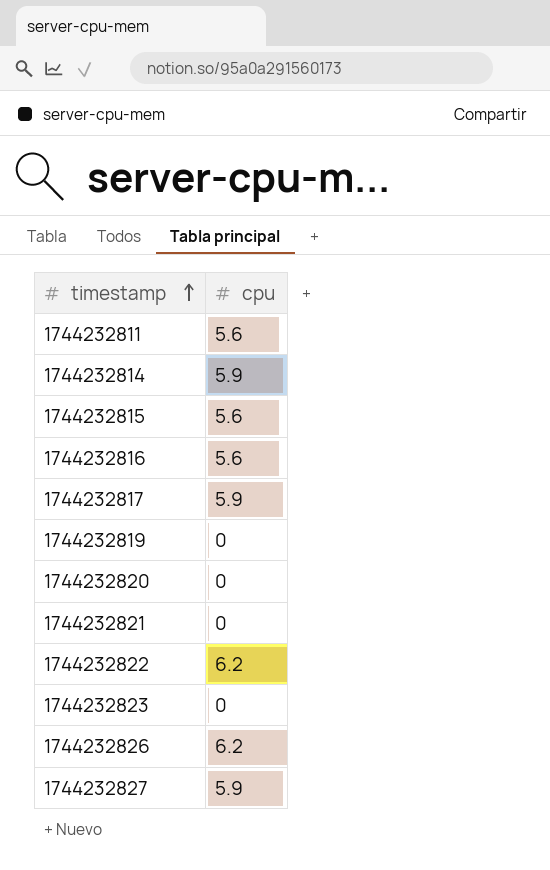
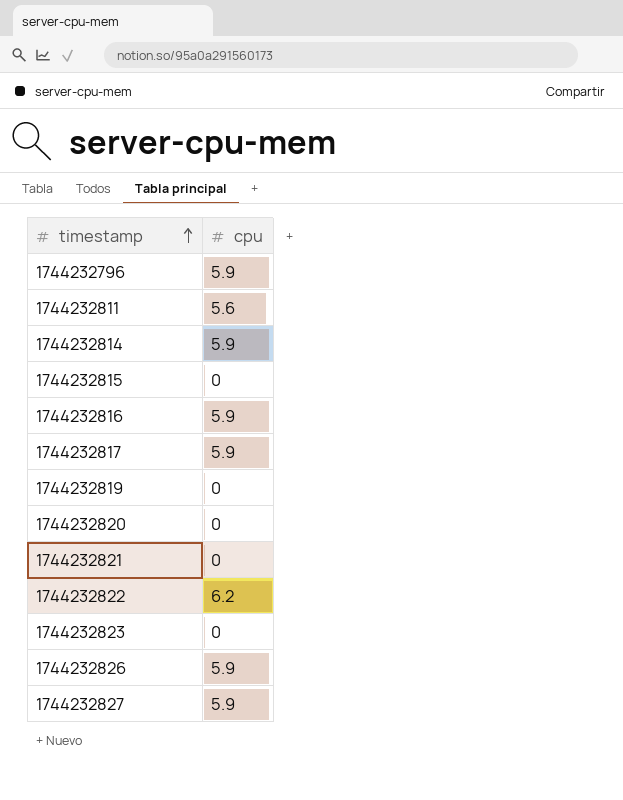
row 1744232796: none -> 5.9
1744232815 | cpu: 5.6 -> 0
1744232816 | cpu: 5.6 -> 5.9
1744232826 | cpu: 6.2 -> 5.9

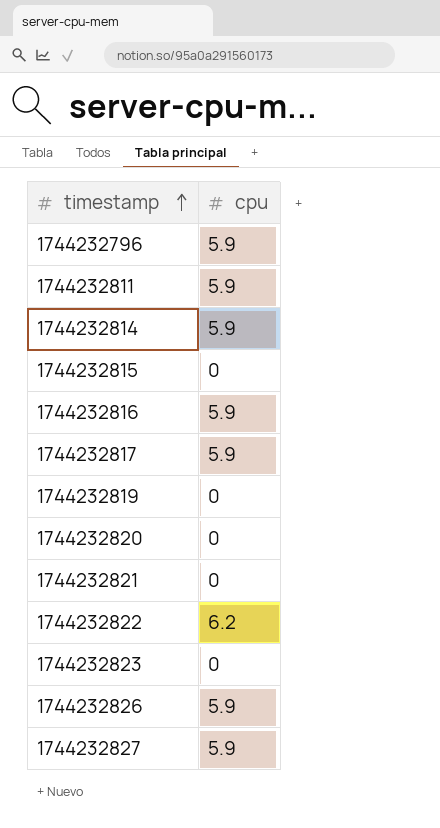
1744232811 | cpu: 5.6 -> 5.9

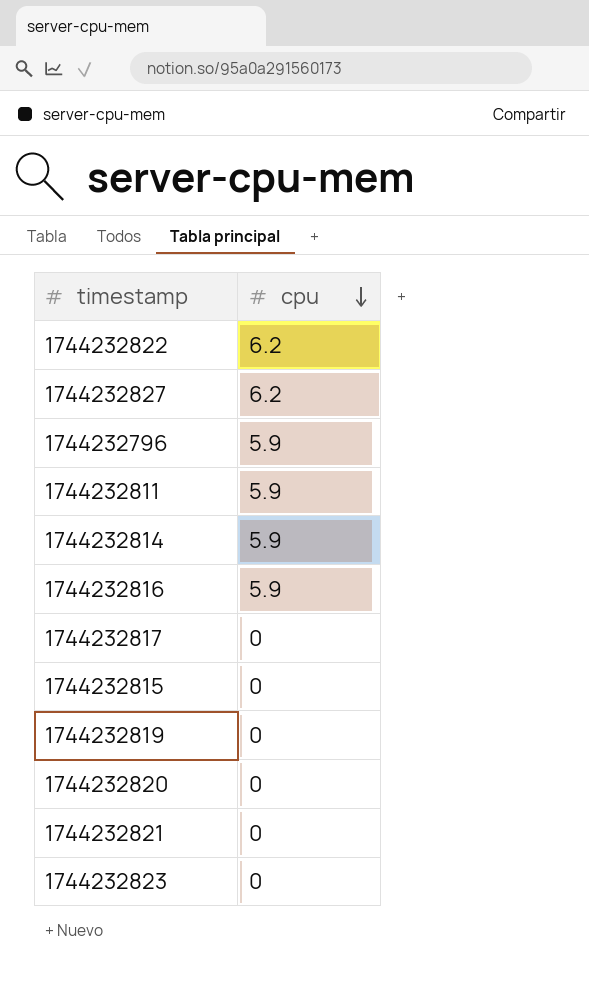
row order: timestamp ascending -> cpu descending
row 1744232826: 5.9 -> none
1744232827 | cpu: 5.9 -> 6.2
1744232817 | cpu: 5.9 -> 0

